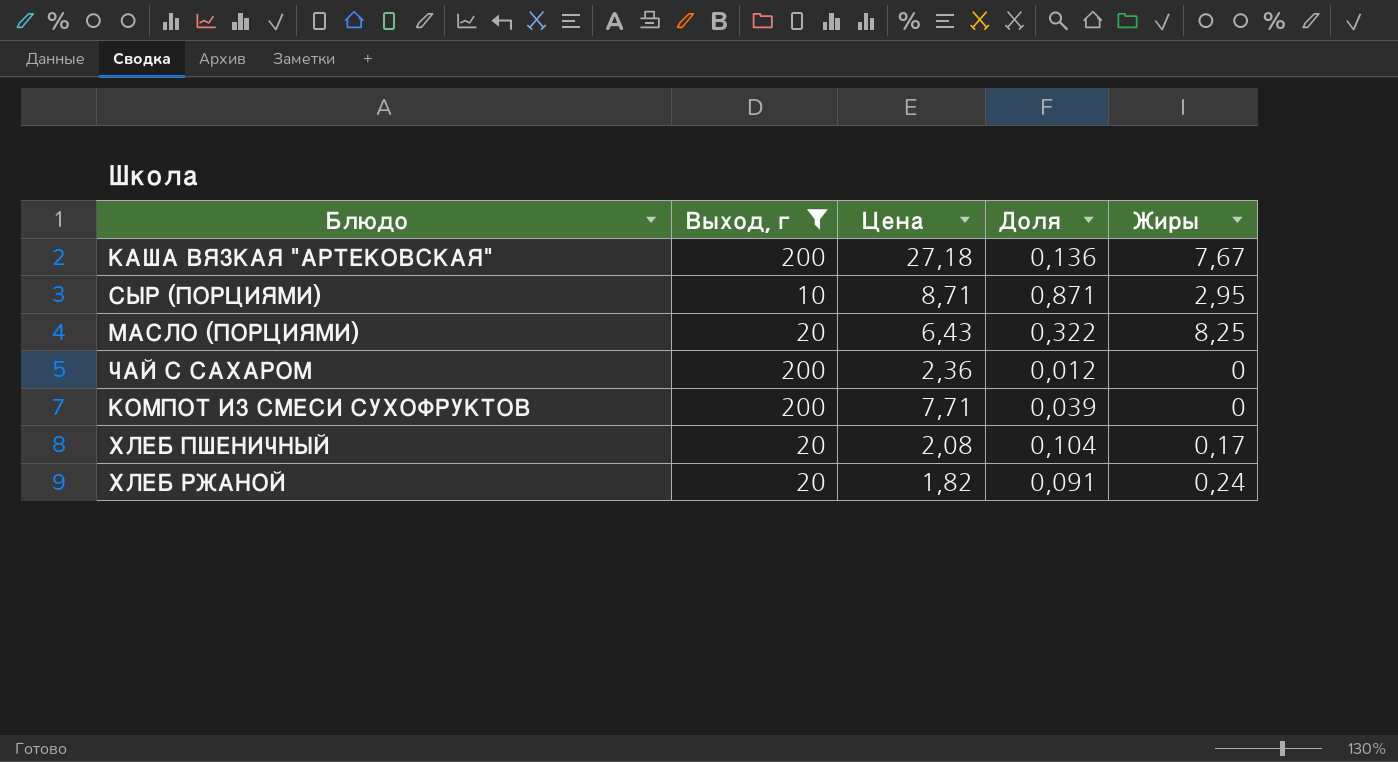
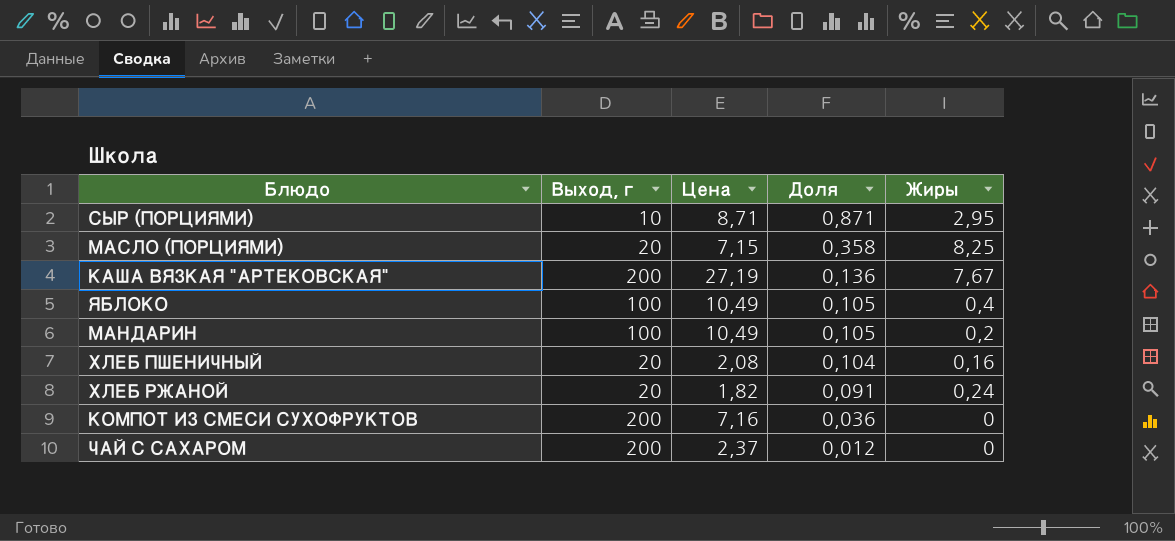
filter: Выход, г != 100 -> none
row order: none -> Доля descending
МАСЛО (ПОРЦИЯМИ) | Цена: 6,43 -> 7,15
МАСЛО (ПОРЦИЯМИ) | Доля: 0,322 -> 0,358
КАША ВЯЗКАЯ "АРТЕКОВСКАЯ" | Цена: 27,18 -> 27,19
ХЛЕБ ПШЕНИЧНЫЙ | Жиры: 0,17 -> 0,16
КОМПОТ ИЗ СМЕСИ СУХОФРУКТОВ | Цена: 7,71 -> 7,16
КОМПОТ ИЗ СМЕСИ СУХОФРУКТОВ | Доля: 0,039 -> 0,036
ЧАЙ С САХАРОМ | Цена: 2,36 -> 2,37

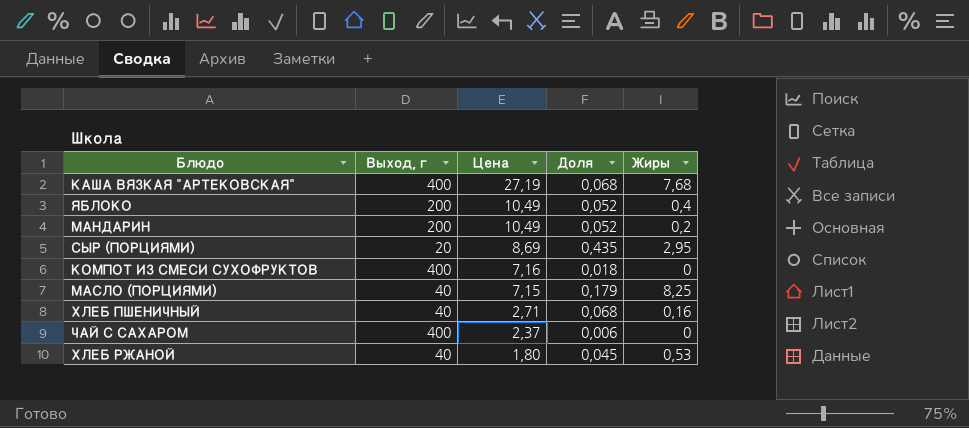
row order: Доля descending -> Цена descending
КАША ВЯЗКАЯ "АРТЕКОВСКАЯ" | Выход, г: 200 -> 400
КАША ВЯЗКАЯ "АРТЕКОВСКАЯ" | Доля: 0,136 -> 0,068
КАША ВЯЗКАЯ "АРТЕКОВСКАЯ" | Жиры: 7,67 -> 7,68
ЯБЛОКО | Выход, г: 100 -> 200
ЯБЛОКО | Доля: 0,105 -> 0,052
МАНДАРИН | Выход, г: 100 -> 200
МАНДАРИН | Доля: 0,105 -> 0,052
СЫР (ПОРЦИЯМИ) | Выход, г: 10 -> 20
СЫР (ПОРЦИЯМИ) | Цена: 8,71 -> 8,69
СЫР (ПОРЦИЯМИ) | Доля: 0,871 -> 0,435
КОМПОТ ИЗ СМЕСИ СУХОФРУКТОВ | Выход, г: 200 -> 400
КОМПОТ ИЗ СМЕСИ СУХОФРУКТОВ | Доля: 0,036 -> 0,018
МАСЛО (ПОРЦИЯМИ) | Выход, г: 20 -> 40
МАСЛО (ПОРЦИЯМИ) | Доля: 0,358 -> 0,179
ХЛЕБ ПШЕНИЧНЫЙ | Выход, г: 20 -> 40
ХЛЕБ ПШЕНИЧНЫЙ | Цена: 2,08 -> 2,71
ХЛЕБ ПШЕНИЧНЫЙ | Доля: 0,104 -> 0,068
ЧАЙ С САХАРОМ | Выход, г: 200 -> 400
ЧАЙ С САХАРОМ | Доля: 0,012 -> 0,006
ХЛЕБ РЖАНОЙ | Выход, г: 20 -> 40
ХЛЕБ РЖАНОЙ | Цена: 1,82 -> 1,80
ХЛЕБ РЖАНОЙ | Доля: 0,091 -> 0,045
ХЛЕБ РЖАНОЙ | Жиры: 0,24 -> 0,53

